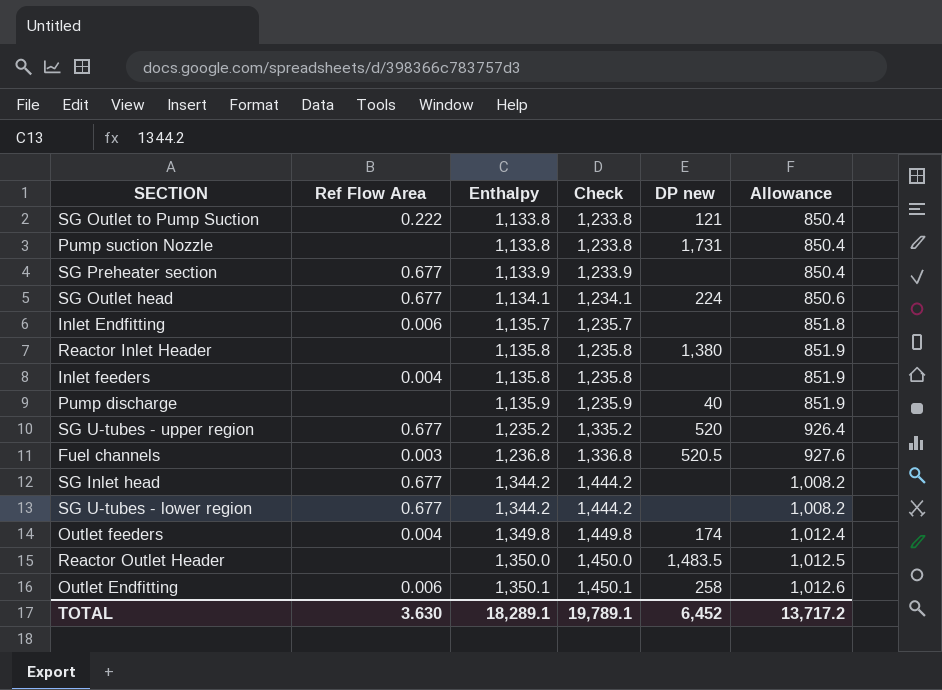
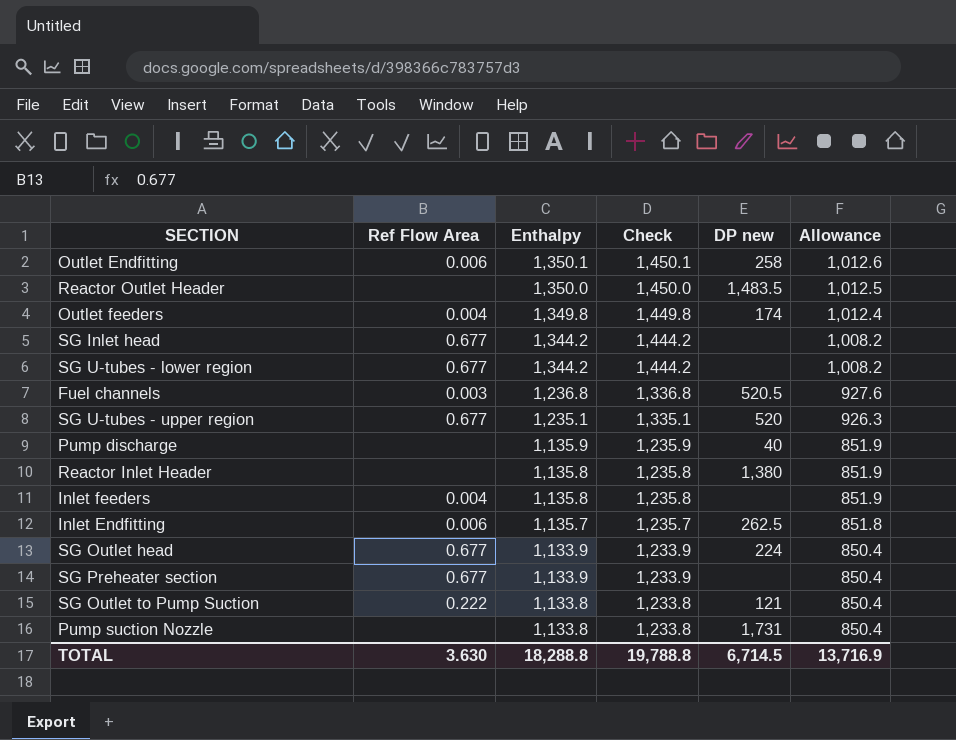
row order: Enthalpy ascending -> Enthalpy descending
SG U-tubes - upper region | Enthalpy: 1,235.2 -> 1,235.1
SG U-tubes - upper region | Check: 1,335.2 -> 1,335.1
SG U-tubes - upper region | Allowance: 926.4 -> 926.3
Inlet Endfitting | DP new: none -> 262.5
SG Outlet head | Enthalpy: 1,134.1 -> 1,133.9
SG Outlet head | Check: 1,234.1 -> 1,233.9
SG Outlet head | Allowance: 850.6 -> 850.4
TOTAL | Enthalpy: 18,289.1 -> 18,288.8
TOTAL | Check: 19,789.1 -> 19,788.8
TOTAL | DP new: 6,452 -> 6,714.5
TOTAL | Allowance: 13,717.2 -> 13,716.9

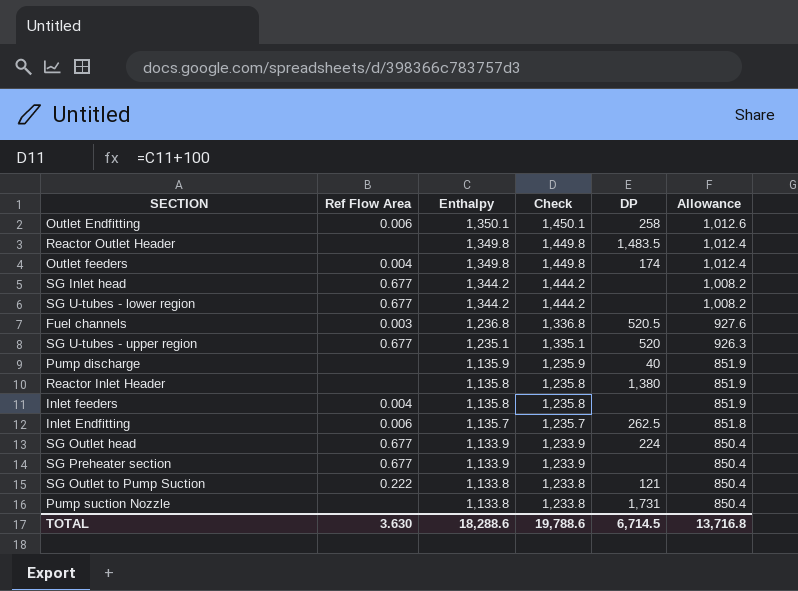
column name: DP new -> DP
Reactor Outlet Header | Enthalpy: 1,350.0 -> 1,349.8
Reactor Outlet Header | Check: 1,450.0 -> 1,449.8
Reactor Outlet Header | Allowance: 1,012.5 -> 1,012.4
TOTAL | Enthalpy: 18,288.8 -> 18,288.6
TOTAL | Check: 19,788.8 -> 19,788.6
TOTAL | Allowance: 13,716.9 -> 13,716.8

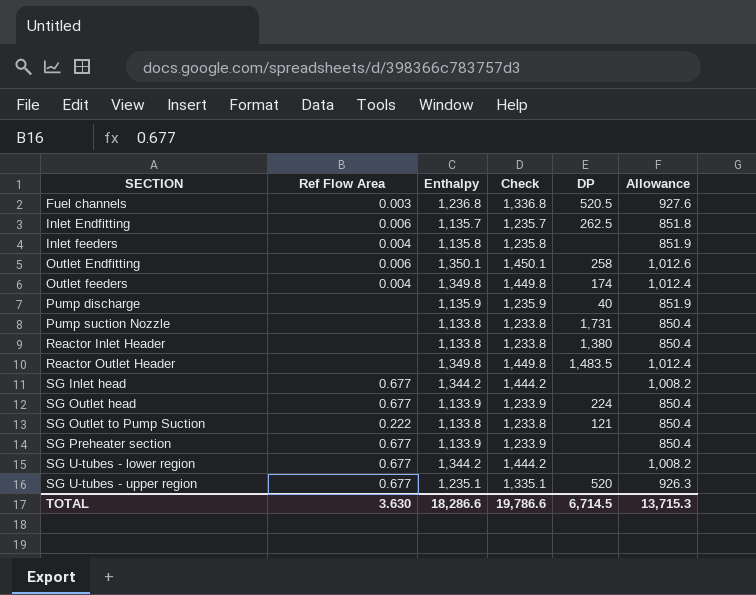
row order: Enthalpy descending -> SECTION ascending
Reactor Inlet Header | Enthalpy: 1,135.8 -> 1,133.8
Reactor Inlet Header | Check: 1,235.8 -> 1,233.8
Reactor Inlet Header | Allowance: 851.9 -> 850.4
TOTAL | Enthalpy: 18,288.6 -> 18,286.6
TOTAL | Check: 19,788.6 -> 19,786.6
TOTAL | Allowance: 13,716.8 -> 13,715.3

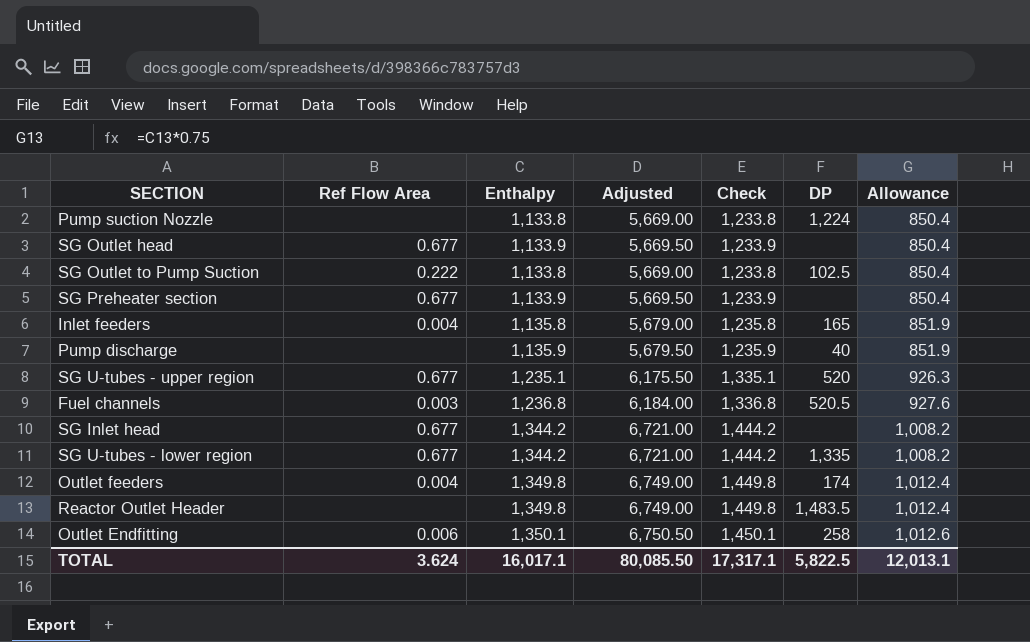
row order: SECTION ascending -> Allowance ascending
column Adjusted | formula: none -> [Enthalpy] * 5
row Inlet Endfitting: 0.006 | 1,135.7 | 1,235.7 | 262.5 | 851.8 -> none
row Reactor Inlet Header: none | 1,133.8 | 1,233.8 | 1,380 | 850.4 -> none
Pump suction Nozzle | DP: 1,731 -> 1,224
SG Outlet head | DP: 224 -> none
SG Outlet to Pump Suction | DP: 121 -> 102.5
Inlet feeders | DP: none -> 165
SG U-tubes - lower region | DP: none -> 1,335
TOTAL | Ref Flow Area: 3.630 -> 3.624
TOTAL | Enthalpy: 18,286.6 -> 16,017.1
TOTAL | Check: 19,786.6 -> 17,317.1
TOTAL | DP: 6,714.5 -> 5,822.5
TOTAL | Allowance: 13,715.3 -> 12,013.1

